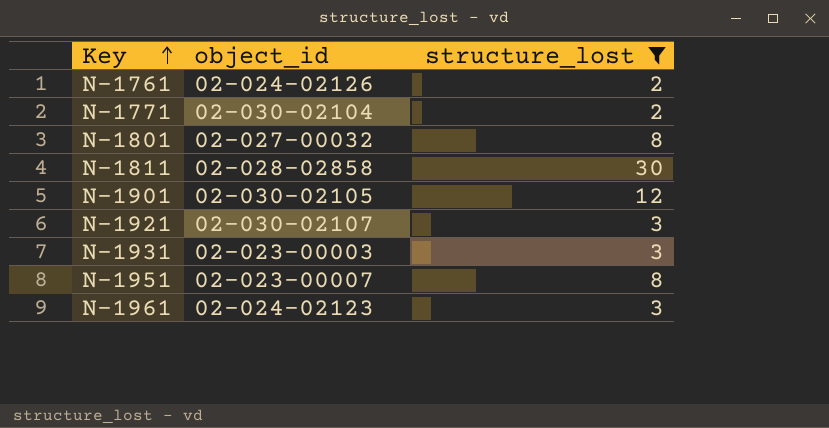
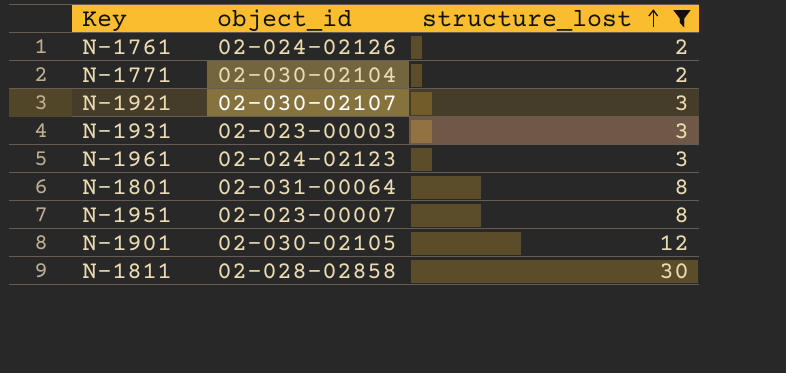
row order: Key ascending -> structure_lost ascending
N-1801 | object_id: 02-027-00032 -> 02-031-00064

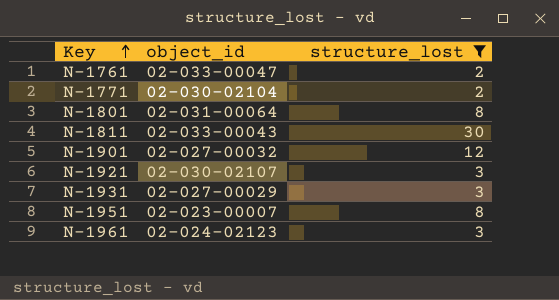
row order: structure_lost ascending -> Key ascending
N-1761 | object_id: 02-024-02126 -> 02-033-00047
N-1811 | object_id: 02-028-02858 -> 02-033-00043
N-1901 | object_id: 02-030-02105 -> 02-027-00032
N-1931 | object_id: 02-023-00003 -> 02-027-00029

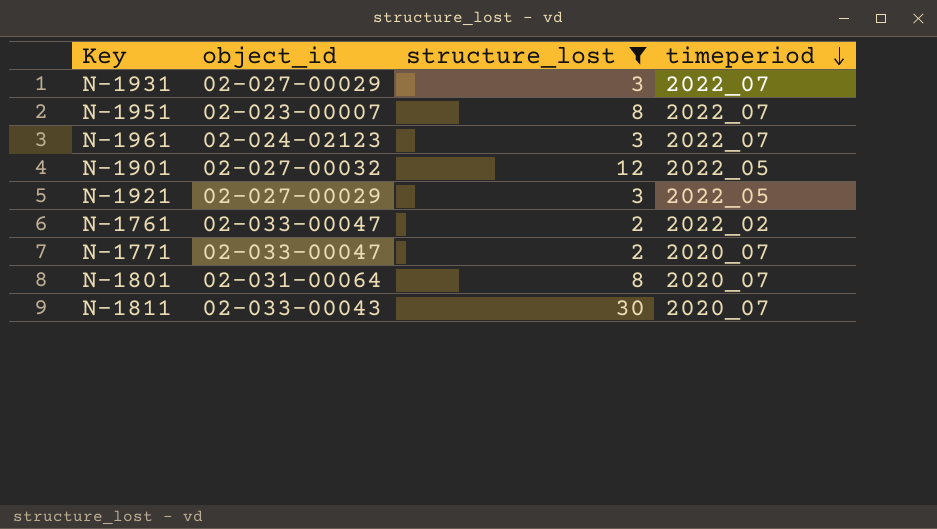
row order: Key ascending -> timeperiod descending
column timeperiod | position: none -> 4
N-1921 | object_id: 02-030-02107 -> 02-027-00029
N-1771 | object_id: 02-030-02104 -> 02-033-00047

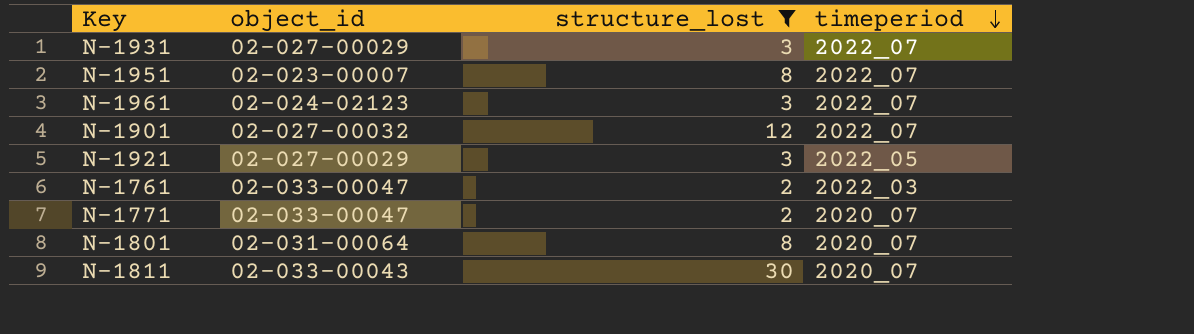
N-1901 | timeperiod: 2022_05 -> 2022_07
N-1761 | timeperiod: 2022_02 -> 2022_03

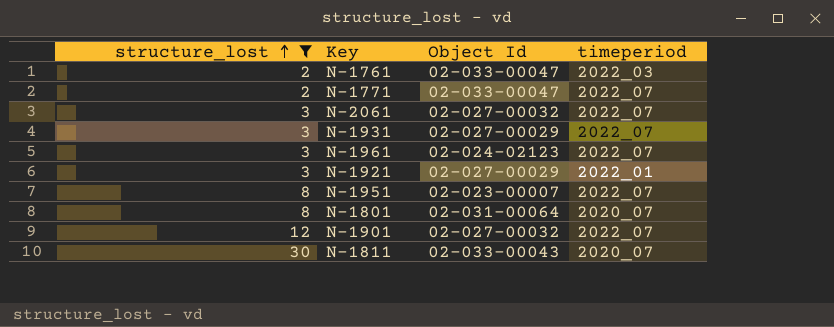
row order: timeperiod descending -> structure_lost ascending
column structure_lost | position: 3 -> 1
column name: object_id -> Object Id
N-1771 | timeperiod: 2020_07 -> 2022_07
row N-2061: none -> 3 | 02-027-00032 | 2022_07
N-1921 | timeperiod: 2022_05 -> 2022_01

